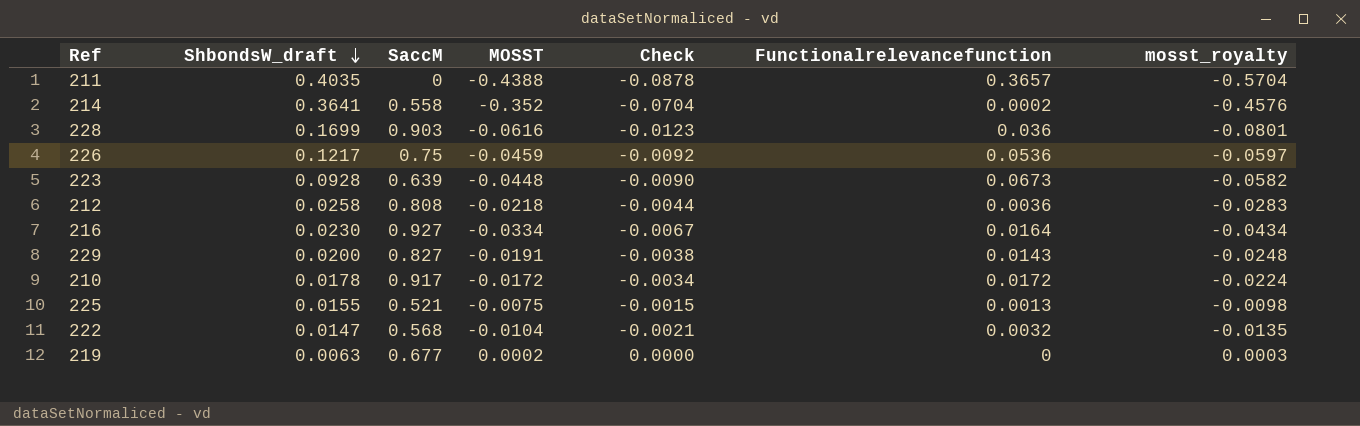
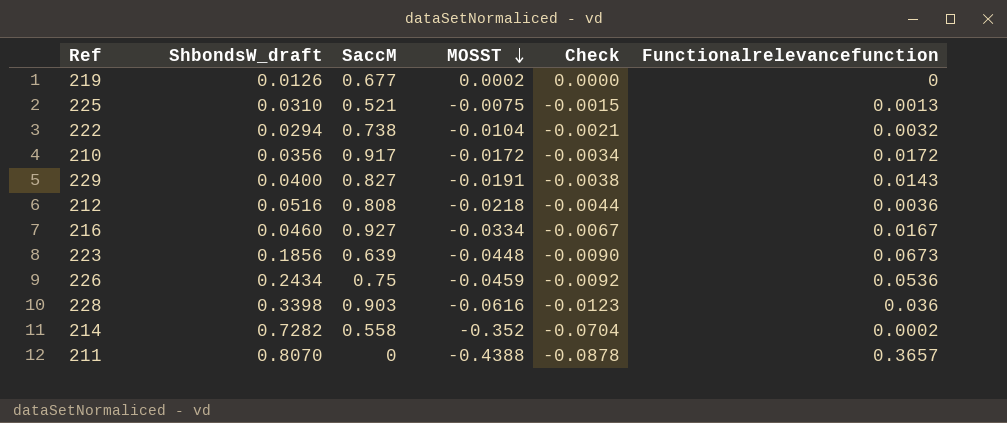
row order: ShbondsW_draft descending -> MOSST descending
column mosst_royalty | formula: [MOSST] * 1.3 -> none
219 | ShbondsW_draft: 0.0063 -> 0.0126
225 | ShbondsW_draft: 0.0155 -> 0.0310
222 | ShbondsW_draft: 0.0147 -> 0.0294
222 | SaccM: 0.568 -> 0.738
210 | ShbondsW_draft: 0.0178 -> 0.0356
229 | ShbondsW_draft: 0.0200 -> 0.0400
212 | ShbondsW_draft: 0.0258 -> 0.0516
216 | ShbondsW_draft: 0.0230 -> 0.0460
216 | Functionalrelevancefunction: 0.0164 -> 0.0167
223 | ShbondsW_draft: 0.0928 -> 0.1856
226 | ShbondsW_draft: 0.1217 -> 0.2434
228 | ShbondsW_draft: 0.1699 -> 0.3398
214 | ShbondsW_draft: 0.3641 -> 0.7282
211 | ShbondsW_draft: 0.4035 -> 0.8070

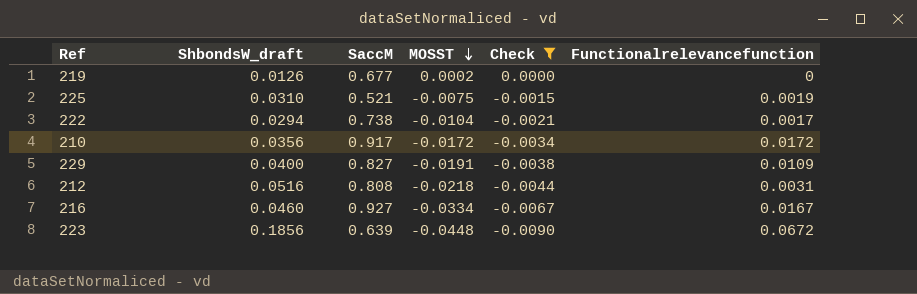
filter: none -> Check >= -0.0090
225 | Functionalrelevancefunction: 0.0013 -> 0.0019
222 | Functionalrelevancefunction: 0.0032 -> 0.0017
229 | Functionalrelevancefunction: 0.0143 -> 0.0109
212 | Functionalrelevancefunction: 0.0036 -> 0.0031
223 | Functionalrelevancefunction: 0.0673 -> 0.0672

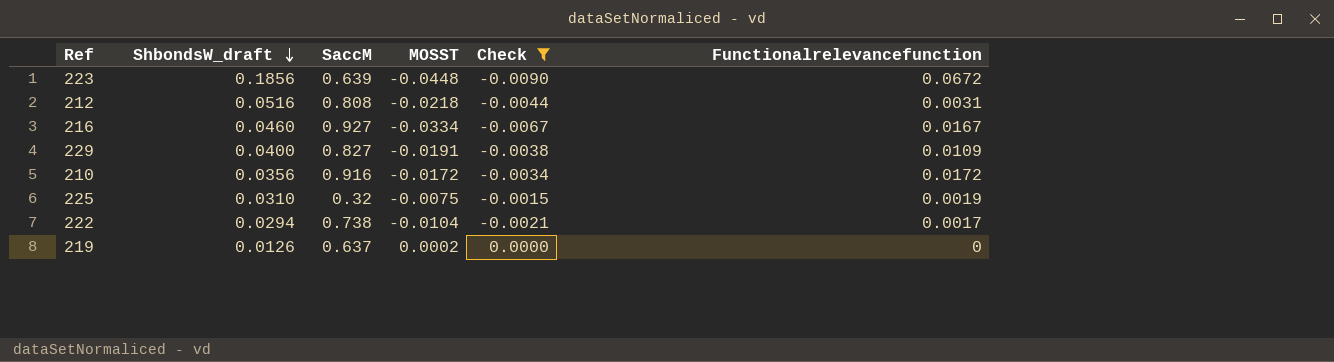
row order: MOSST descending -> ShbondsW_draft descending
210 | SaccM: 0.917 -> 0.916
225 | SaccM: 0.521 -> 0.32
219 | SaccM: 0.677 -> 0.637

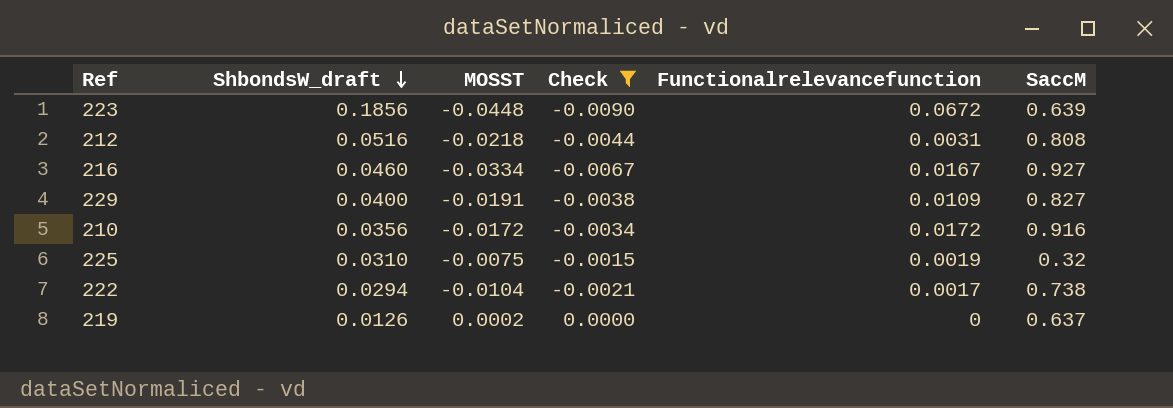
column SaccM | position: 3 -> 6

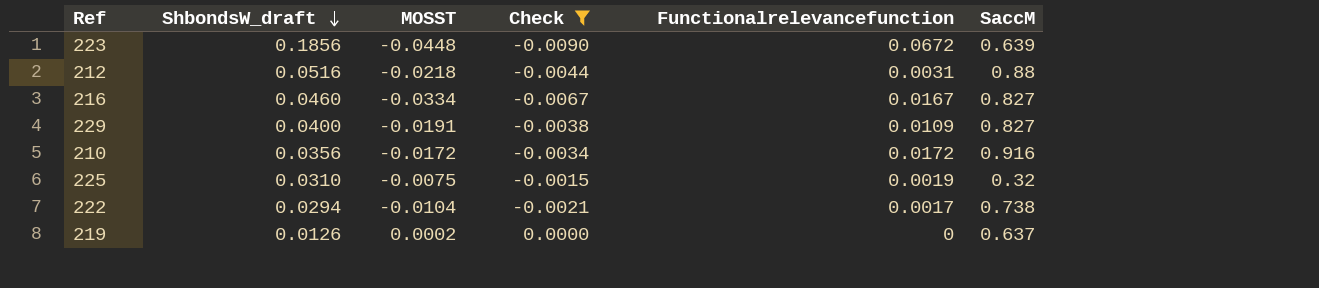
212 | SaccM: 0.808 -> 0.88
216 | SaccM: 0.927 -> 0.827

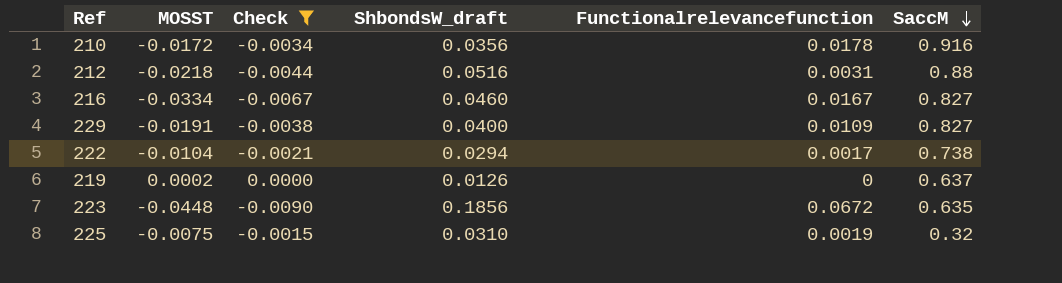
row order: ShbondsW_draft descending -> SaccM descending
column ShbondsW_draft | position: 2 -> 4
210 | Functionalrelevancefunction: 0.0172 -> 0.0178
223 | SaccM: 0.639 -> 0.635

